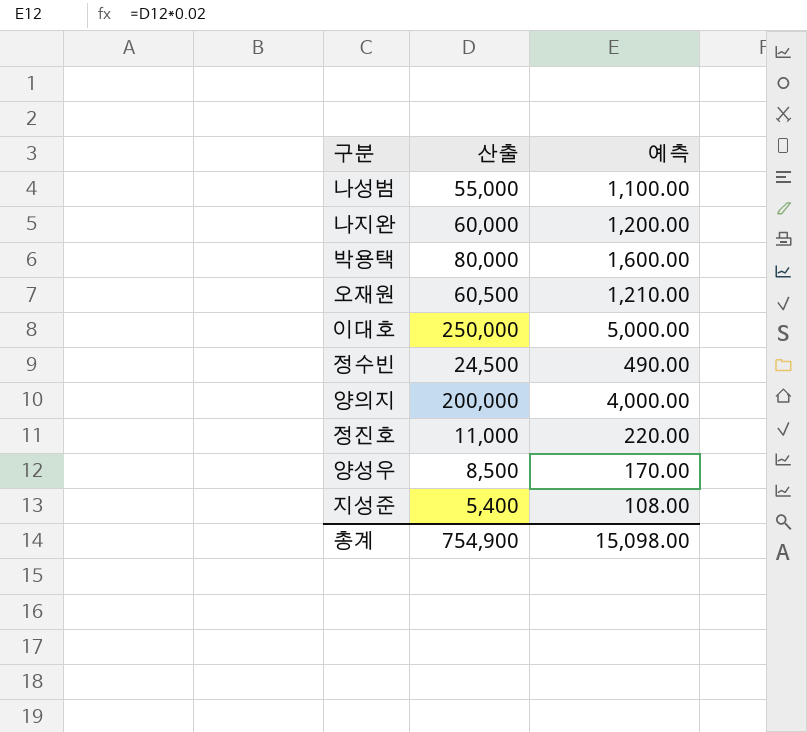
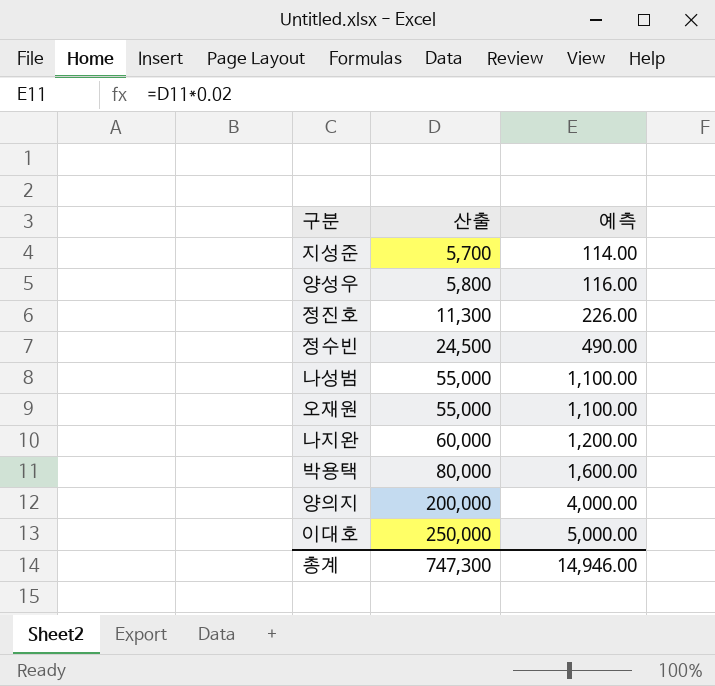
row order: none -> 산출 ascending
지성준 | 산출: 5,400 -> 5,700
지성준 | 예측: 108.00 -> 114.00
양성우 | 산출: 8,500 -> 5,800
양성우 | 예측: 170.00 -> 116.00
정진호 | 산출: 11,000 -> 11,300
정진호 | 예측: 220.00 -> 226.00
오재원 | 산출: 60,500 -> 55,000
오재원 | 예측: 1,210.00 -> 1,100.00
총계 | 산출: 754,900 -> 747,300
총계 | 예측: 15,098.00 -> 14,946.00

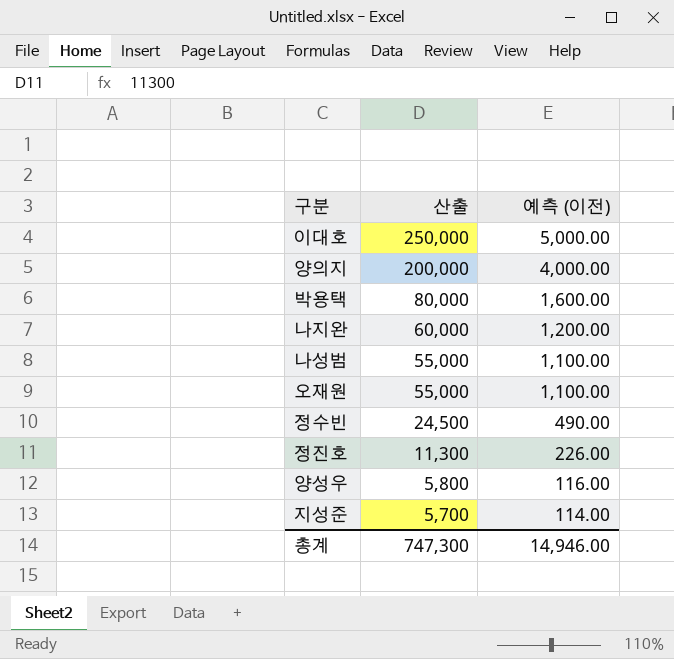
row order: 산출 ascending -> 산출 descending
column name: 예측 -> 예측 (이전)

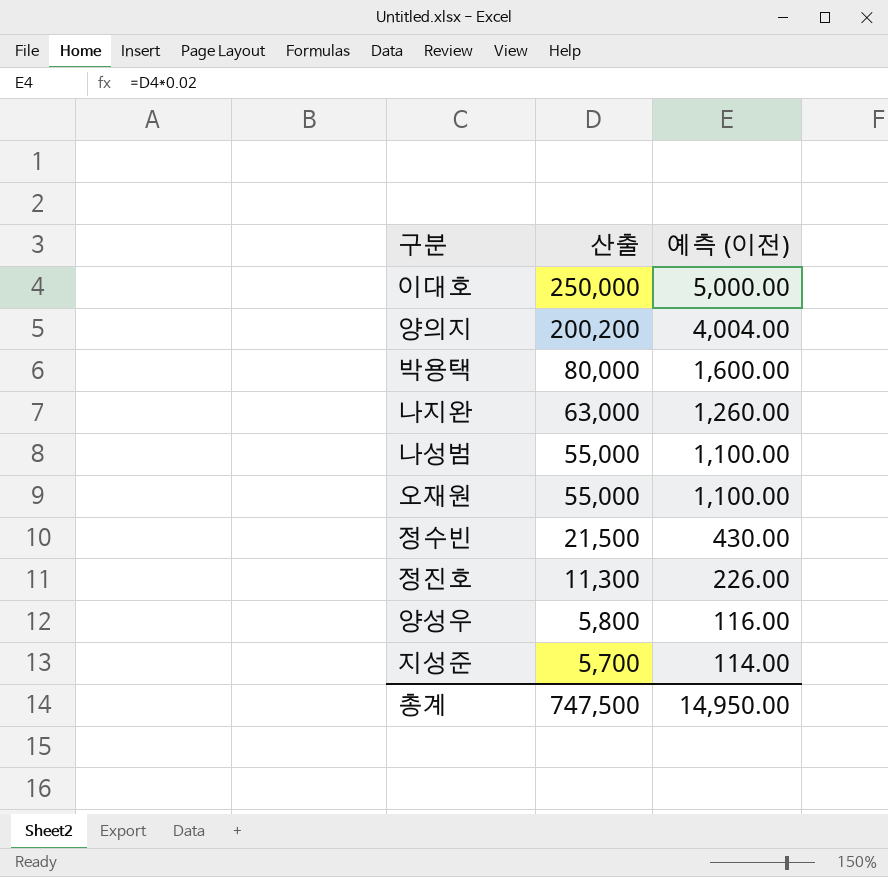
양의지 | 산출: 200,000 -> 200,200
양의지 | 예측 (이전): 4,000.00 -> 4,004.00
나지완 | 산출: 60,000 -> 63,000
나지완 | 예측 (이전): 1,200.00 -> 1,260.00
정수빈 | 산출: 24,500 -> 21,500
정수빈 | 예측 (이전): 490.00 -> 430.00
총계 | 산출: 747,300 -> 747,500
총계 | 예측 (이전): 14,946.00 -> 14,950.00

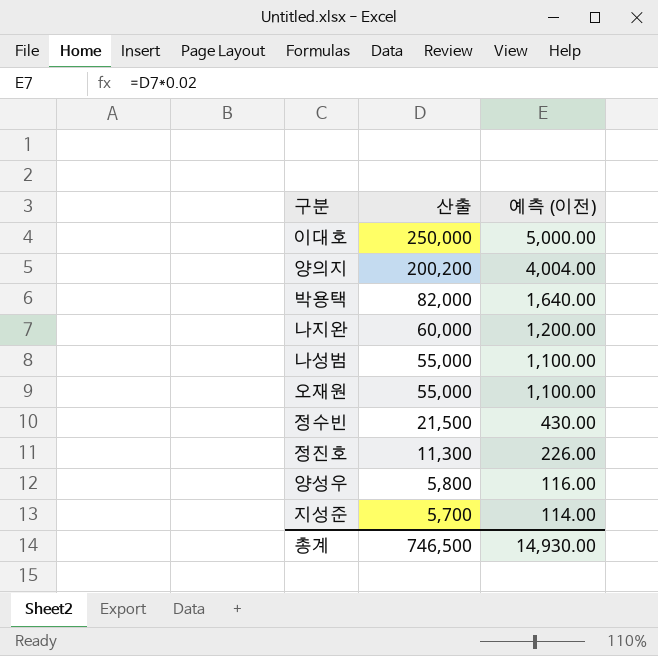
박용택 | 산출: 80,000 -> 82,000
박용택 | 예측 (이전): 1,600.00 -> 1,640.00
나지완 | 산출: 63,000 -> 60,000
나지완 | 예측 (이전): 1,260.00 -> 1,200.00
총계 | 산출: 747,500 -> 746,500
총계 | 예측 (이전): 14,950.00 -> 14,930.00

